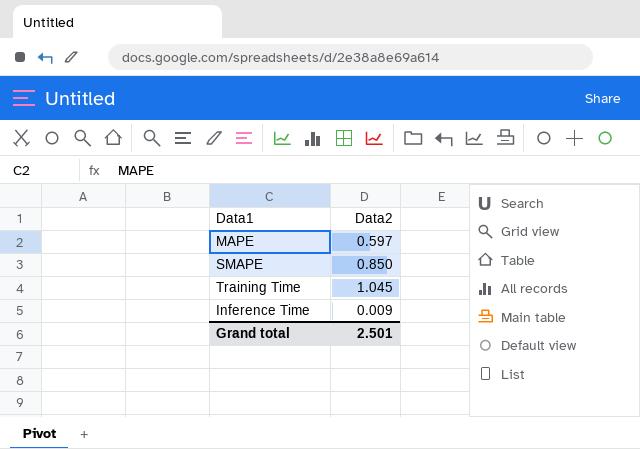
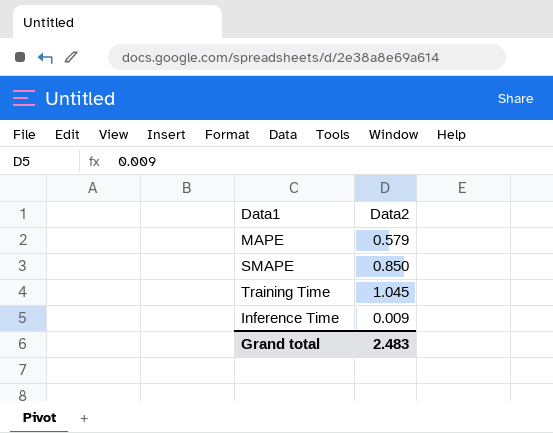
MAPE | Data2: 0.597 -> 0.579
Grand total | Data2: 2.501 -> 2.483

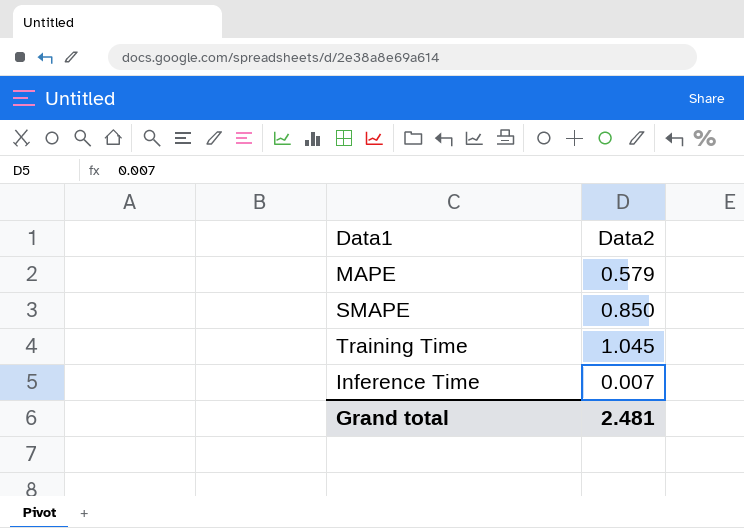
Inference Time | Data2: 0.009 -> 0.007
Grand total | Data2: 2.483 -> 2.481

